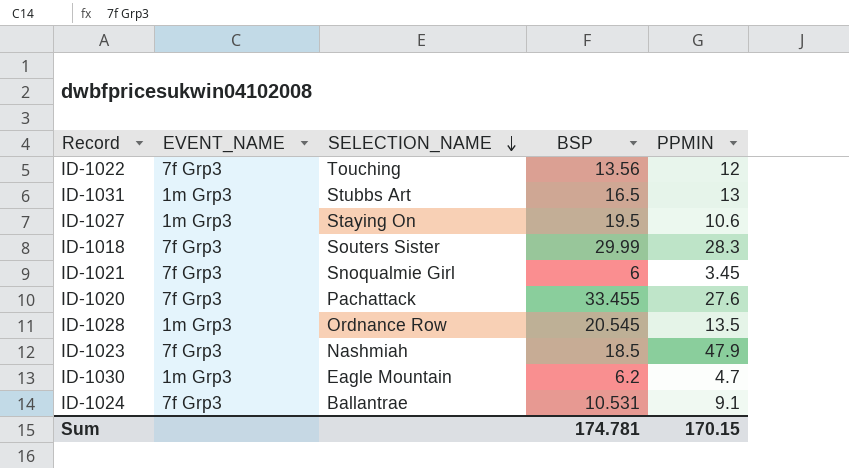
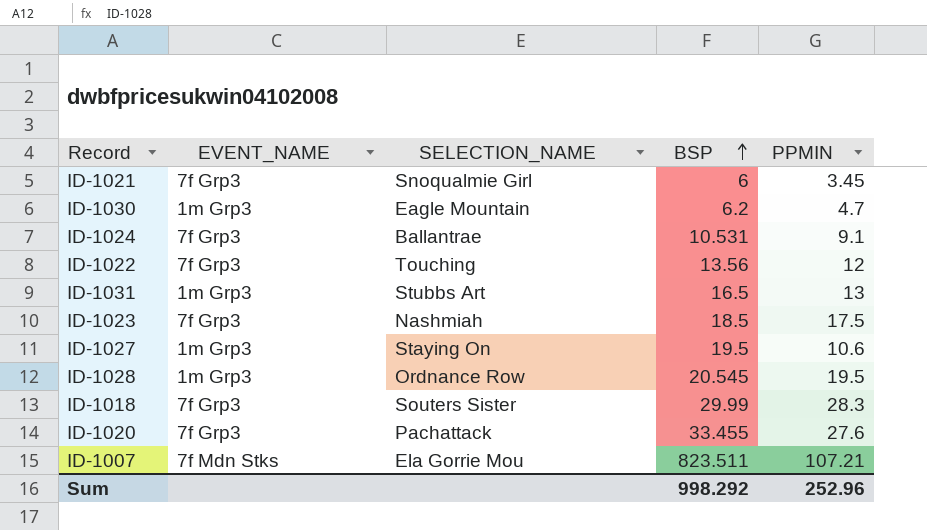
row order: SELECTION_NAME descending -> BSP ascending
ID-1023 | PPMIN: 47.9 -> 17.5
ID-1028 | PPMIN: 13.5 -> 19.5
row ID-1007: none -> 7f Mdn Stks | Ela Gorrie Mou | 823.511 | 107.21
Sum | BSP: 174.781 -> 998.292
Sum | PPMIN: 170.15 -> 252.96

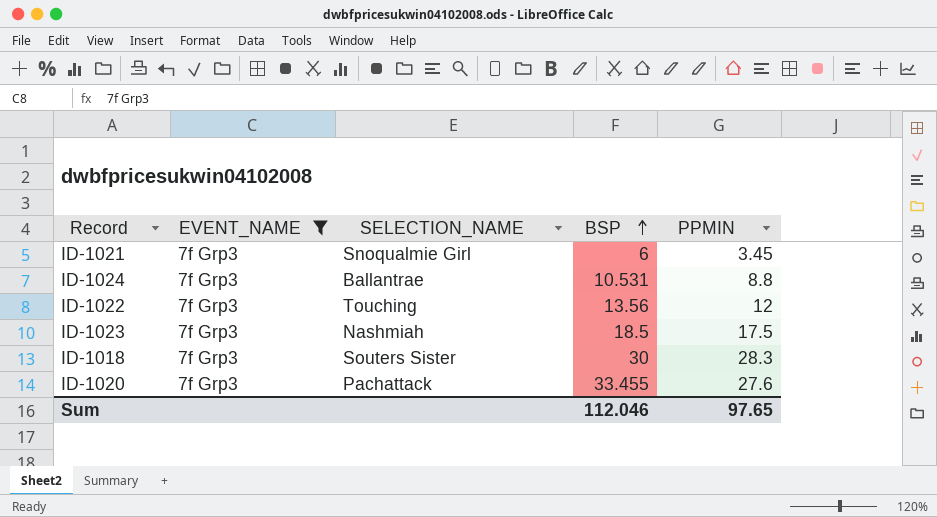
filter: none -> EVENT_NAME = 7f Grp3
ID-1024 | PPMIN: 9.1 -> 8.8
ID-1018 | BSP: 29.99 -> 30
Sum | BSP: 998.292 -> 112.046
Sum | PPMIN: 252.96 -> 97.65

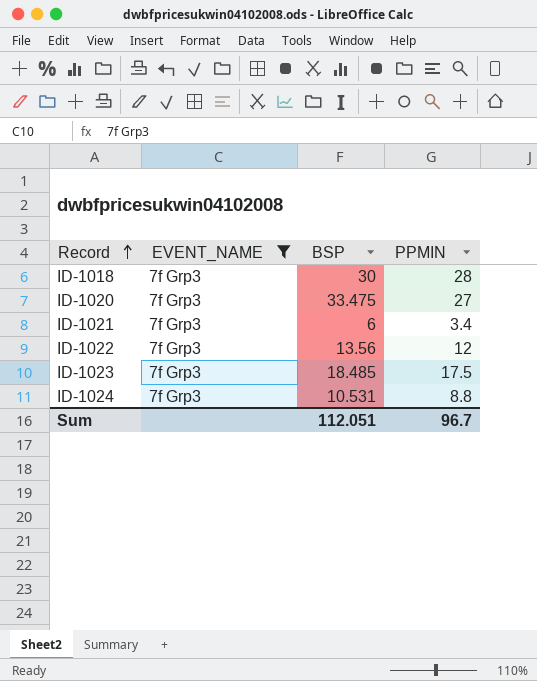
row order: BSP ascending -> Record ascending
column SELECTION_NAME | position: 3 -> none
ID-1018 | PPMIN: 28.3 -> 28
ID-1020 | BSP: 33.455 -> 33.475
ID-1020 | PPMIN: 27.6 -> 27
ID-1021 | PPMIN: 3.45 -> 3.4
ID-1023 | BSP: 18.5 -> 18.485
Sum | BSP: 112.046 -> 112.051
Sum | PPMIN: 97.65 -> 96.7

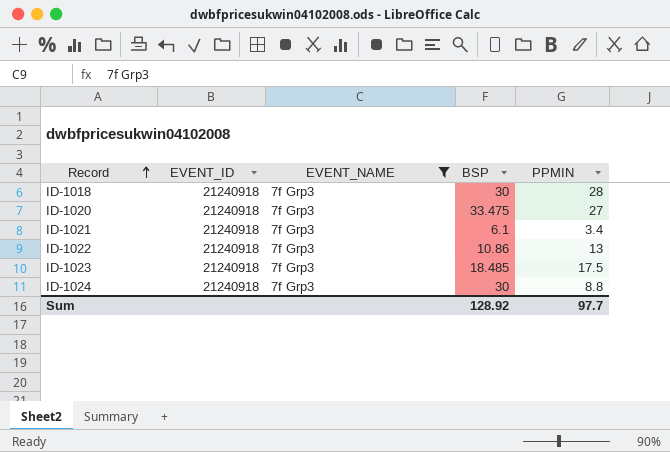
column EVENT_ID | position: none -> 2
ID-1021 | BSP: 6 -> 6.1
ID-1022 | BSP: 13.56 -> 10.86
ID-1022 | PPMIN: 12 -> 13
ID-1024 | BSP: 10.531 -> 30
Sum | BSP: 112.051 -> 128.92
Sum | PPMIN: 96.7 -> 97.7

